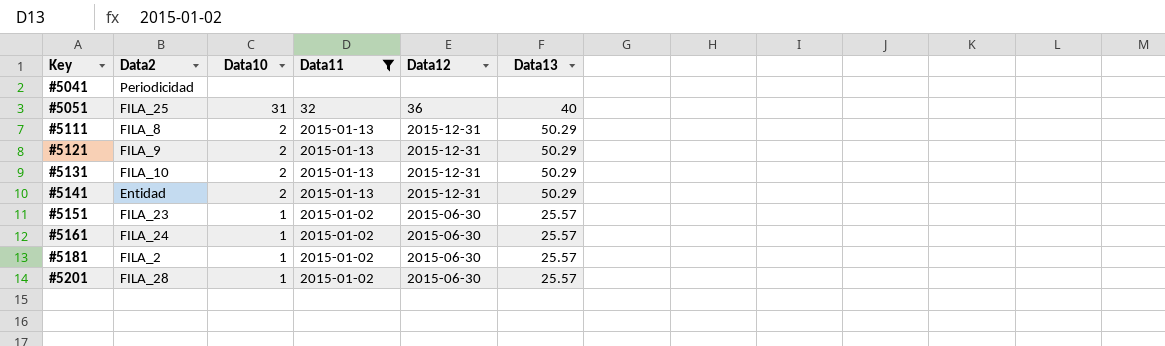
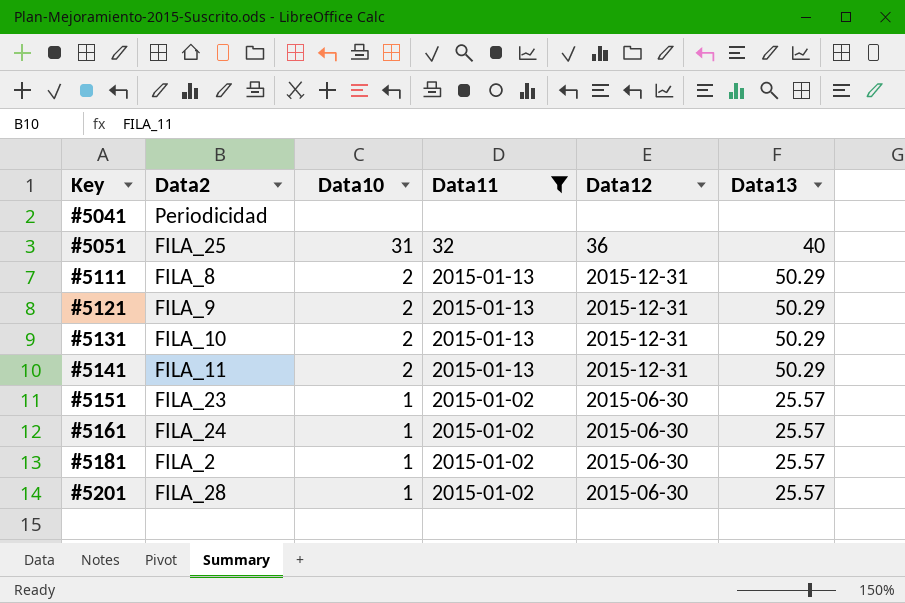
#5141 | Data2: Entidad -> FILA_11

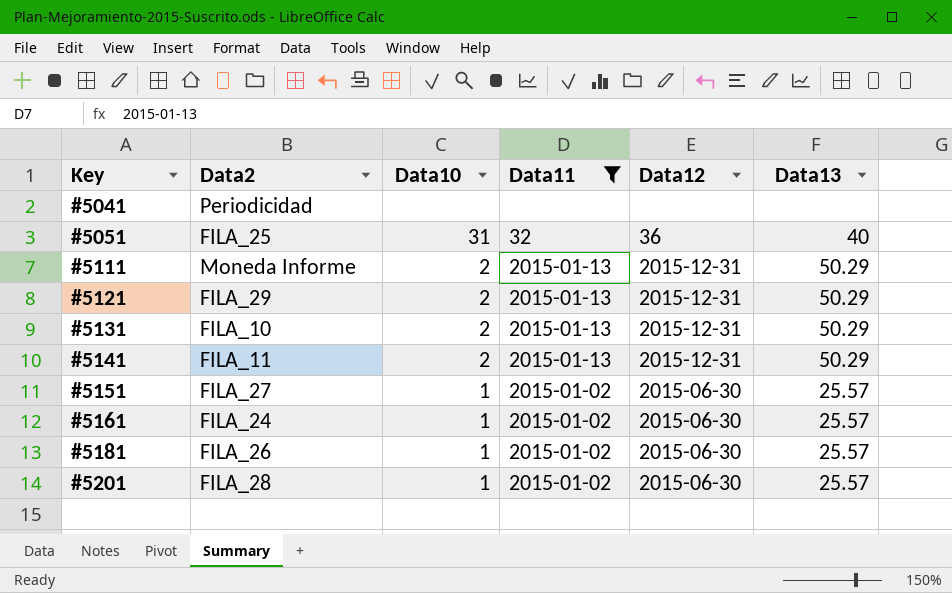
#5111 | Data2: FILA_8 -> Moneda Informe
#5121 | Data2: FILA_9 -> FILA_29
#5151 | Data2: FILA_23 -> FILA_27
#5181 | Data2: FILA_2 -> FILA_26

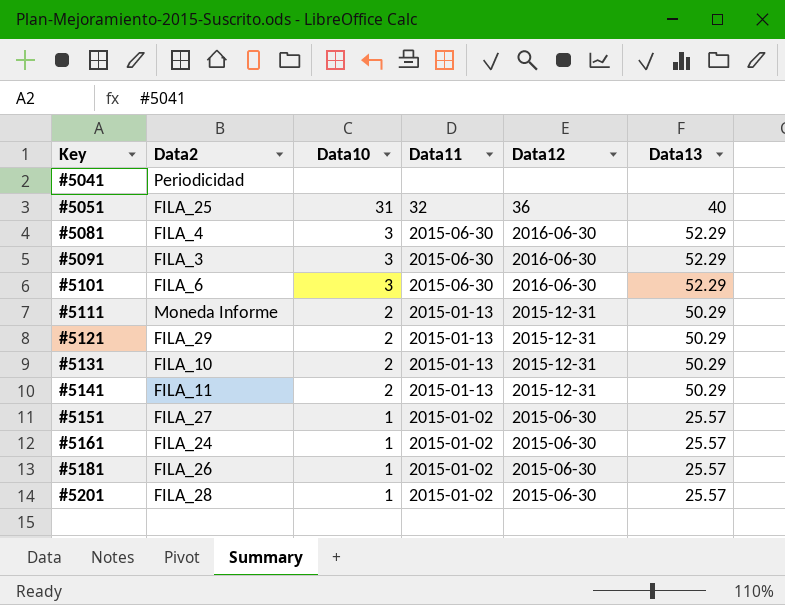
filter: Data11 != 2015-06-30 -> none

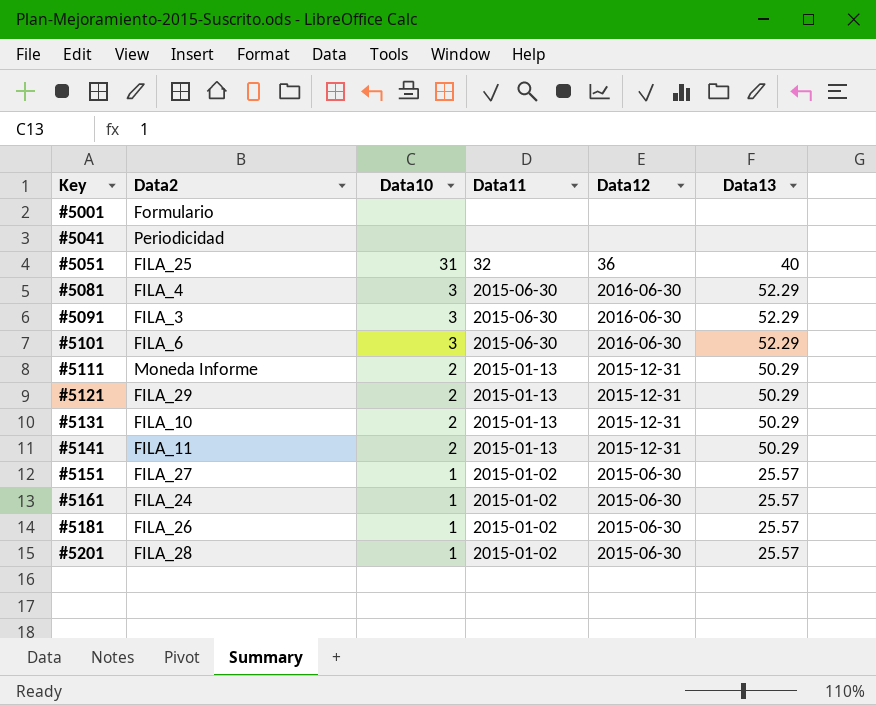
row #5001: none -> Formulario | none | none | none | none

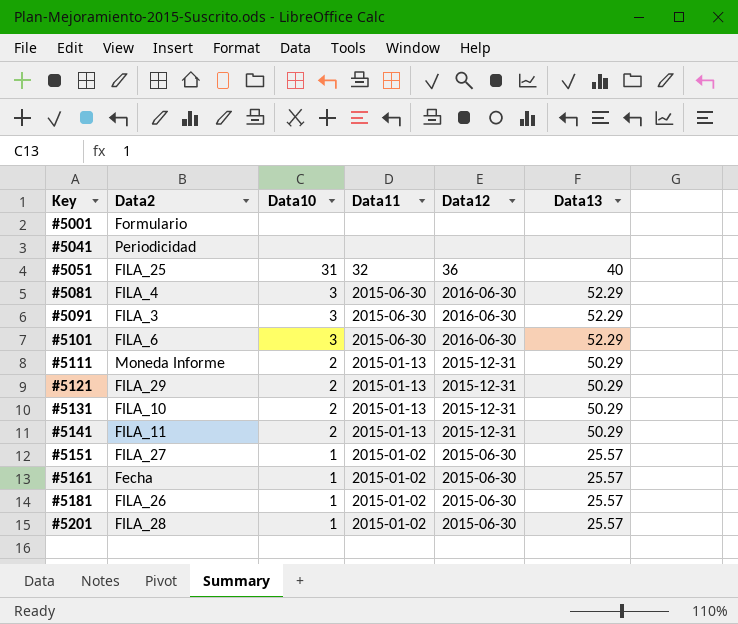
#5161 | Data2: FILA_24 -> Fecha

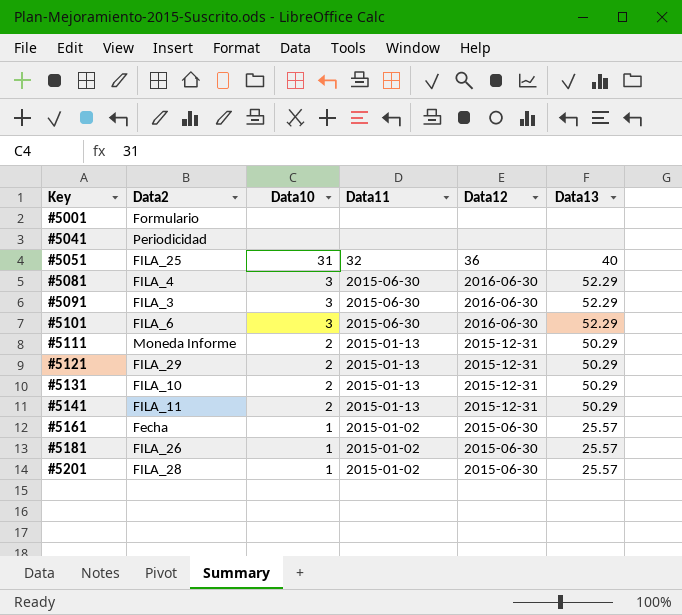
row #5151: FILA_27 | 1 | 2015-01-02 | 2015-06-30 | 25.57 -> none

